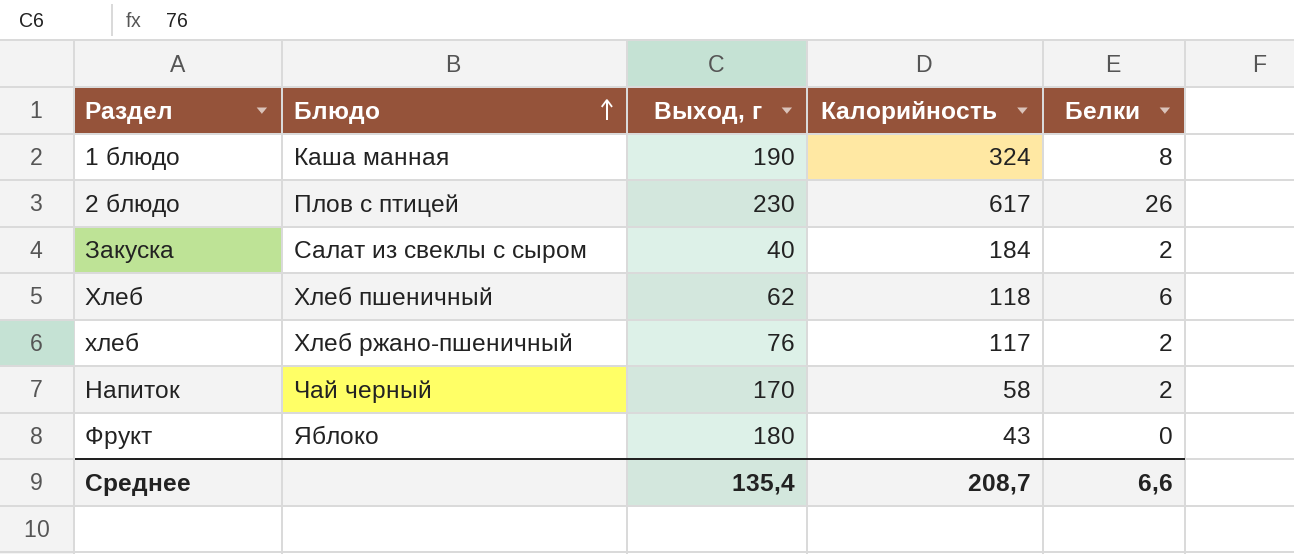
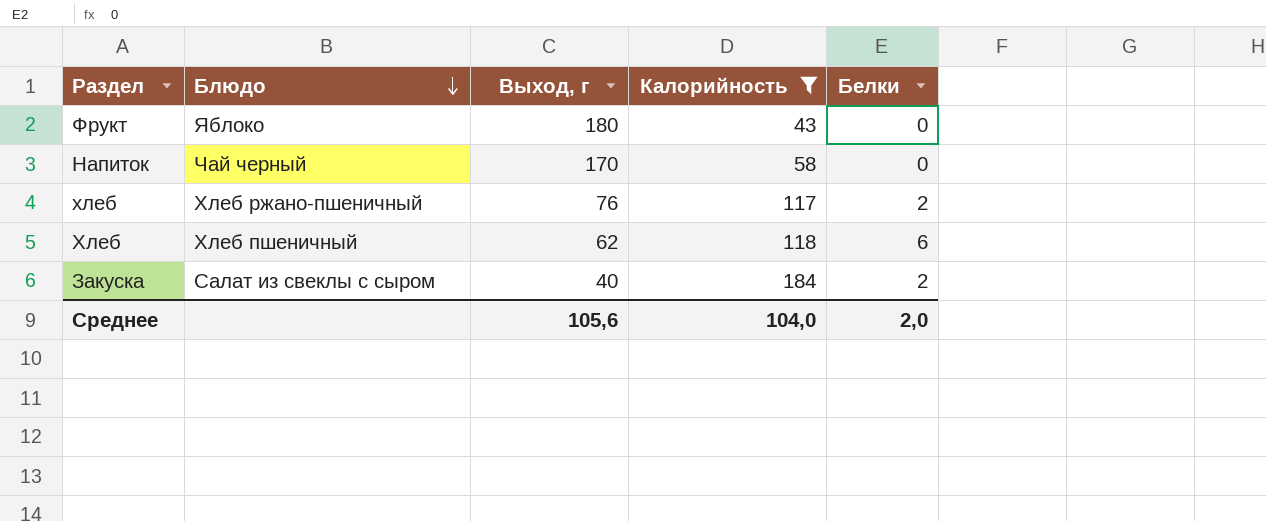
filter: none -> Калорийность <= 184
row order: Блюдо ascending -> Блюдо descending
Напиток | Белки: 2 -> 0
Среднее | Выход, г: 135,4 -> 105,6
Среднее | Калорийность: 208,7 -> 104,0
Среднее | Белки: 6,6 -> 2,0

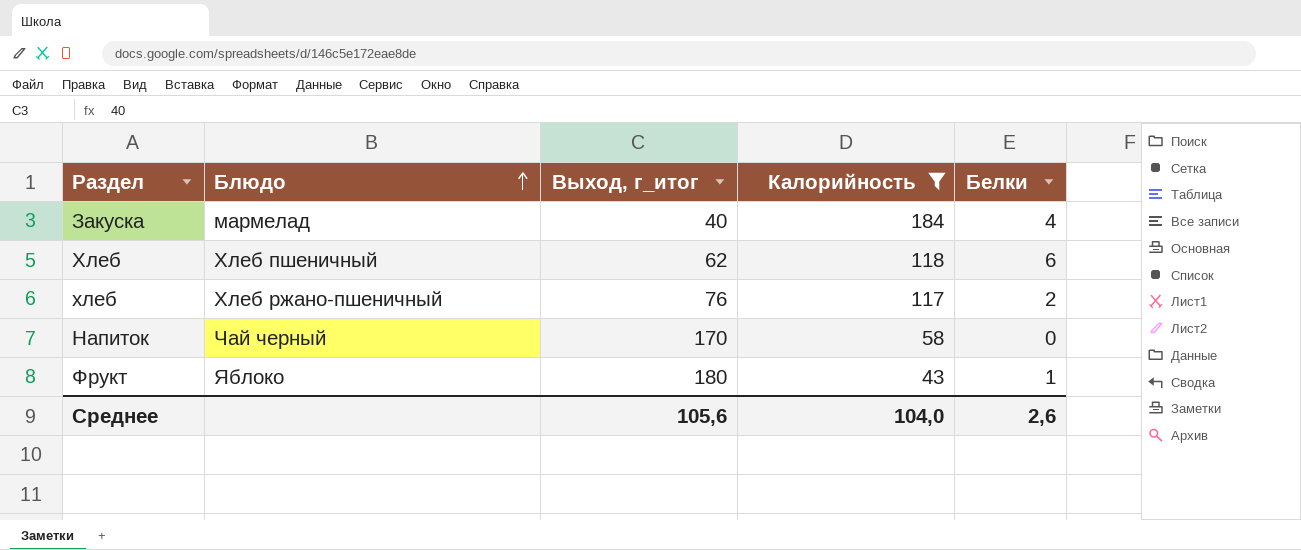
row order: Блюдо descending -> Блюдо ascending
column name: Выход, г -> Выход, г_итог
Закуска | Блюдо: Салат из свеклы с сыром -> мармелад
Закуска | Белки: 2 -> 4
Фрукт | Белки: 0 -> 1
Среднее | Белки: 2,0 -> 2,6

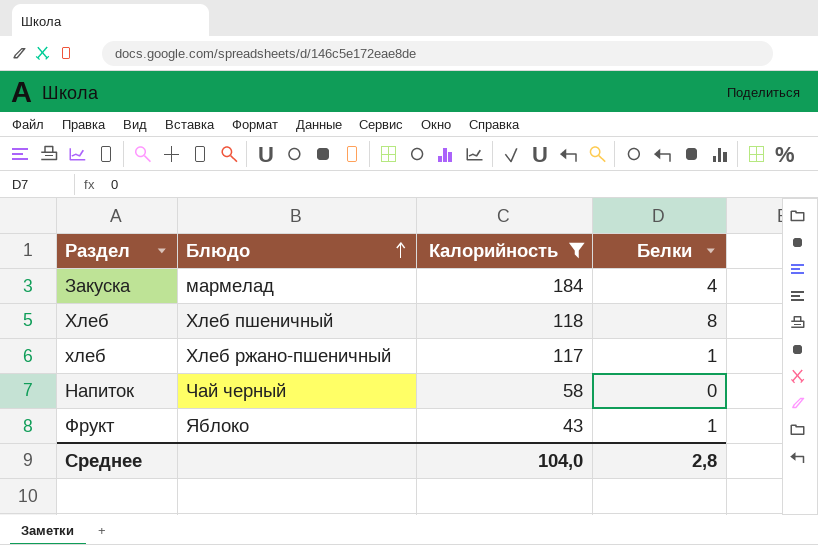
column Выход, г_итог | position: 3 -> none
Хлеб | Белки: 6 -> 8
хлеб | Белки: 2 -> 1
Среднее | Белки: 2,6 -> 2,8

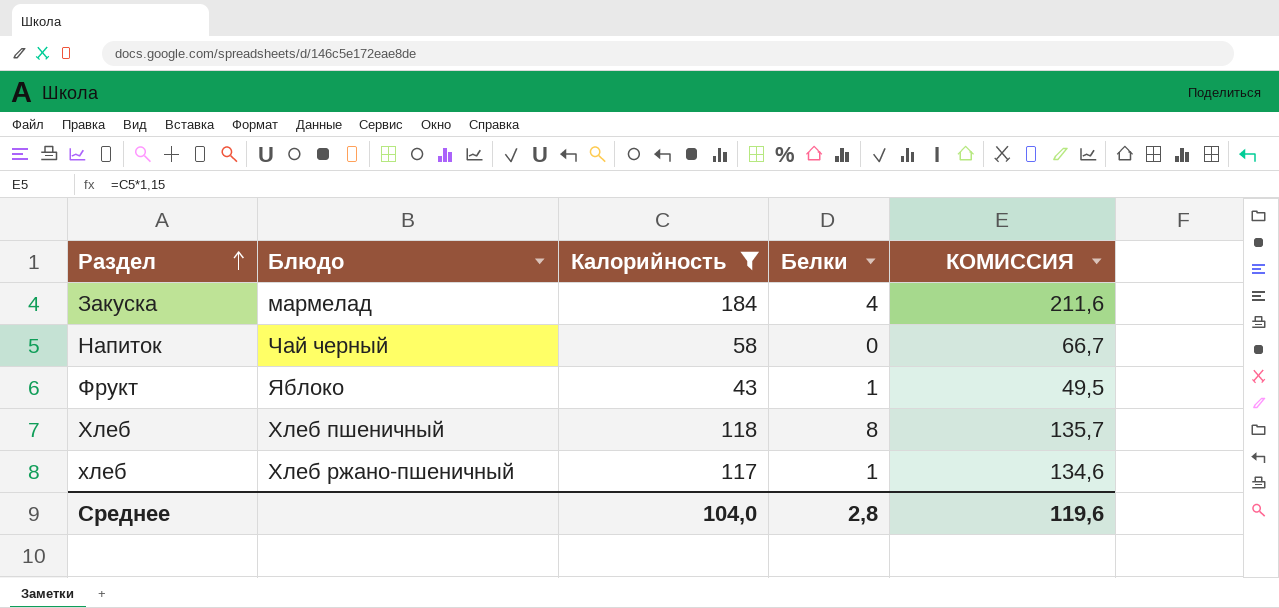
row order: Блюдо ascending -> Раздел ascending
column КОМИССИЯ | formula: none -> [Калорийность] * 1,15

